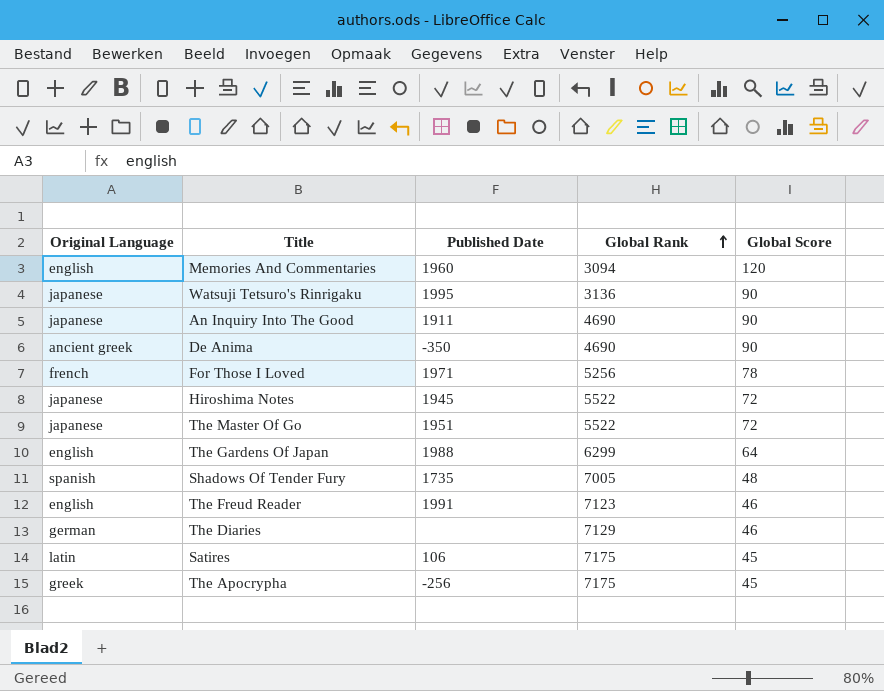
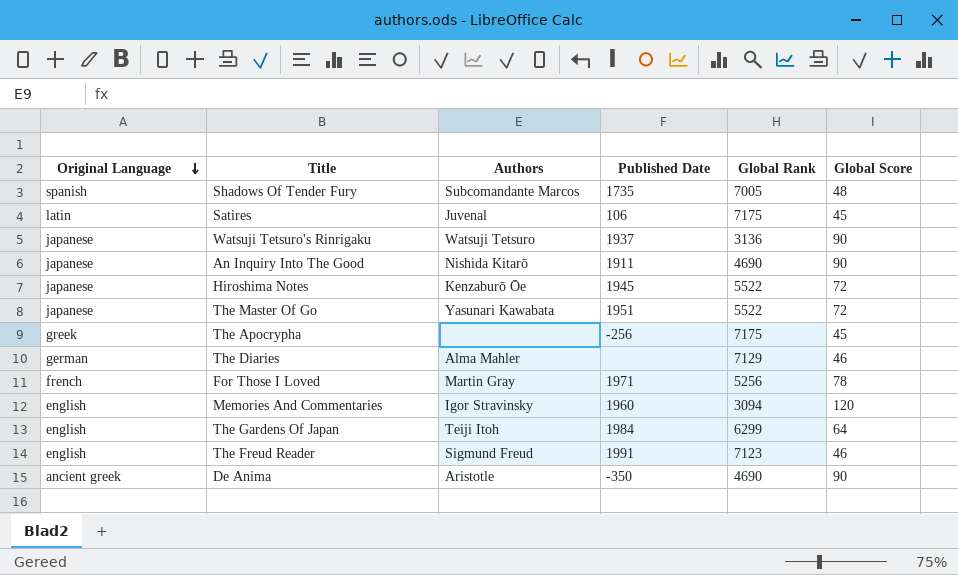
row order: Global Rank ascending -> Original Language descending
column Authors | position: none -> 3
Watsuji Tetsuro's Rinrigaku | Published Date: 1995 -> 1937
The Gardens Of Japan | Published Date: 1988 -> 1984

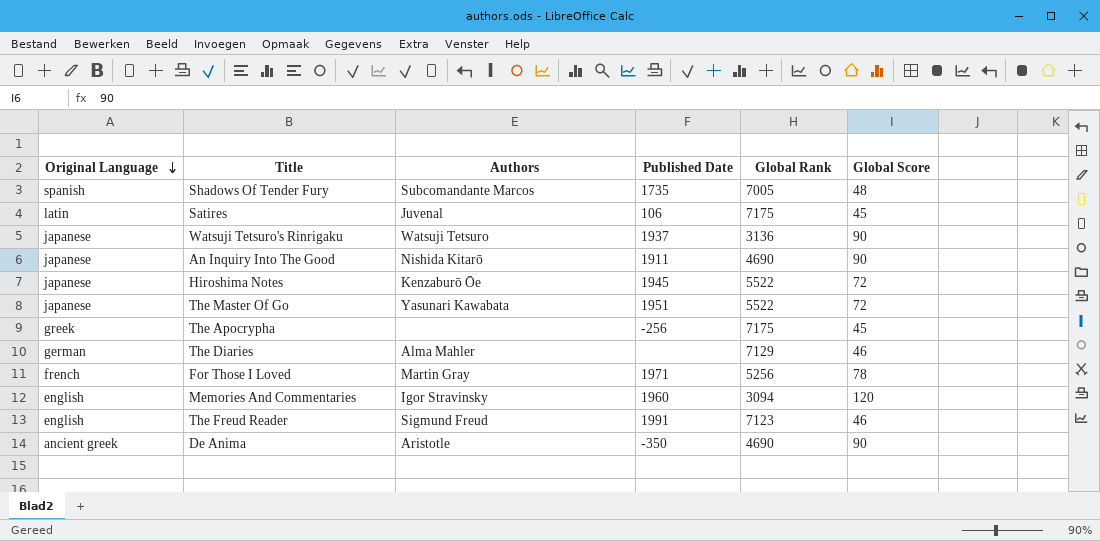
row The Gardens Of Japan: english | Teiji Itoh | 1984 | 6299 | 64 -> none

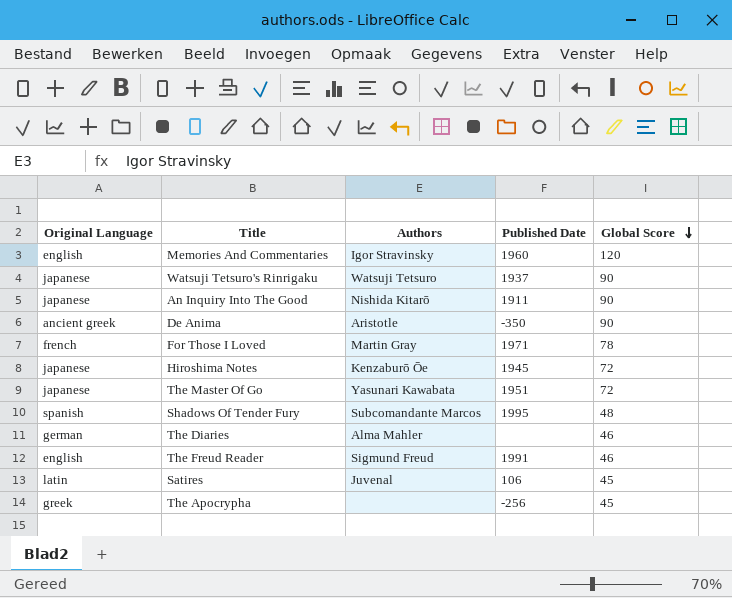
row order: Original Language descending -> Global Score descending
column Global Rank | position: 5 -> none
Shadows Of Tender Fury | Published Date: 1735 -> 1995

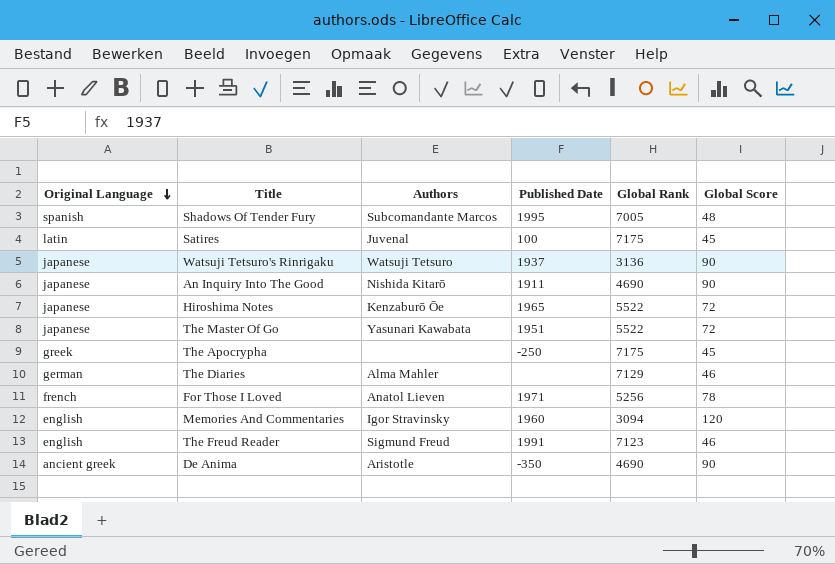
row order: Global Score descending -> Original Language descending
column Global Rank | position: none -> 5
Satires | Published Date: 106 -> 100
Hiroshima Notes | Published Date: 1945 -> 1965
The Apocrypha | Published Date: -256 -> -250
For Those I Loved | Authors: Martin Gray -> Anatol Lieven

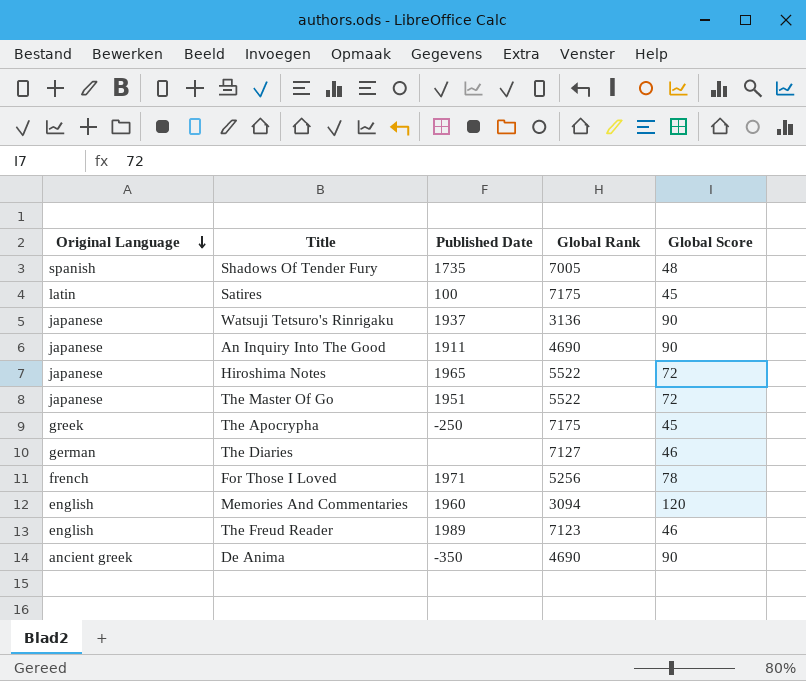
column Authors | position: 3 -> none
Shadows Of Tender Fury | Published Date: 1995 -> 1735
The Diaries | Global Rank: 7129 -> 7127
The Freud Reader | Published Date: 1991 -> 1989

